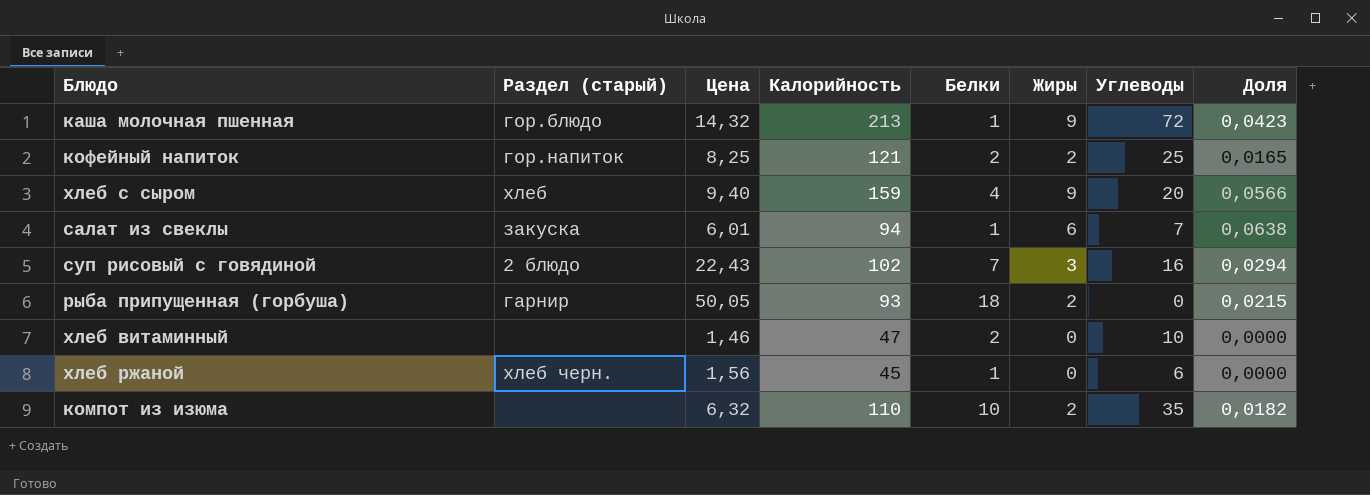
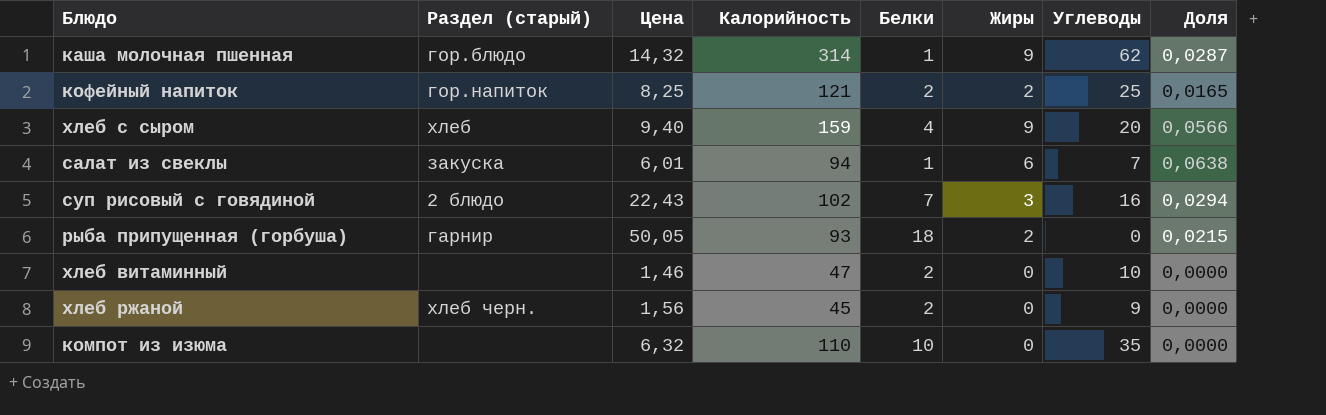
каша молочная пшенная | Калорийность: 213 -> 314
каша молочная пшенная | Углеводы: 72 -> 62
каша молочная пшенная | Доля: 0,0423 -> 0,0287
хлеб ржаной | Белки: 1 -> 2
хлеб ржаной | Углеводы: 6 -> 9
компот из изюма | Жиры: 2 -> 0
компот из изюма | Доля: 0,0182 -> 0,0000

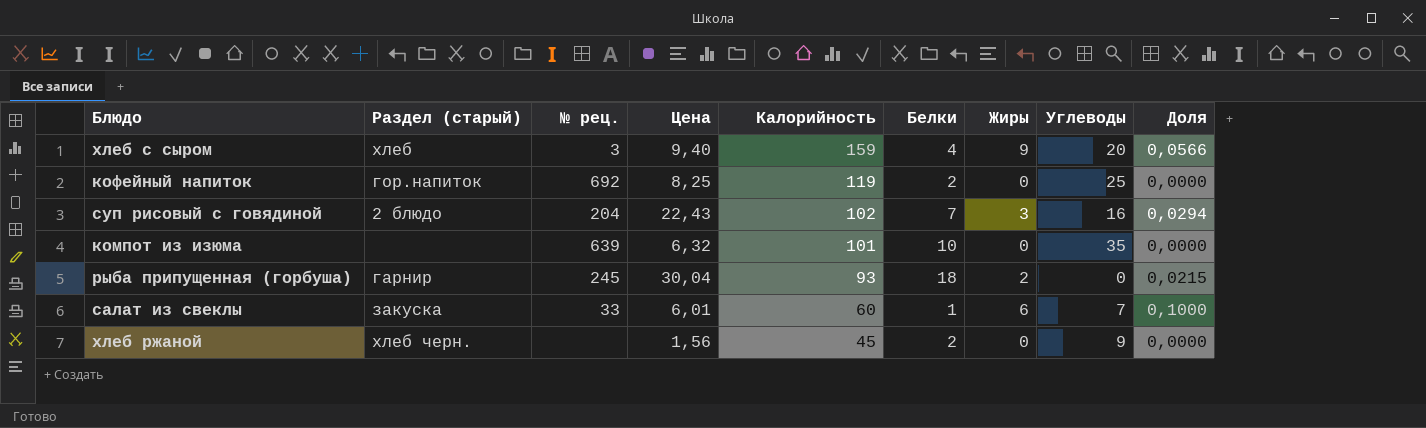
row order: none -> Калорийность descending
column № рец. | position: none -> 3
row каша молочная пшенная: гор.блюдо | 14,32 | 314 | 1 | 9 | 62 | 0,0287 -> none
row хлеб витаминный: none | 1,46 | 47 | 2 | 0 | 10 | 0,0000 -> none
кофейный напиток | Калорийность: 121 -> 119
кофейный напиток | Жиры: 2 -> 0
кофейный напиток | Доля: 0,0165 -> 0,0000
компот из изюма | Калорийность: 110 -> 101
рыба припущенная (горбуша) | Цена: 50,05 -> 30,04
салат из свеклы | Калорийность: 94 -> 60
салат из свеклы | Доля: 0,0638 -> 0,1000

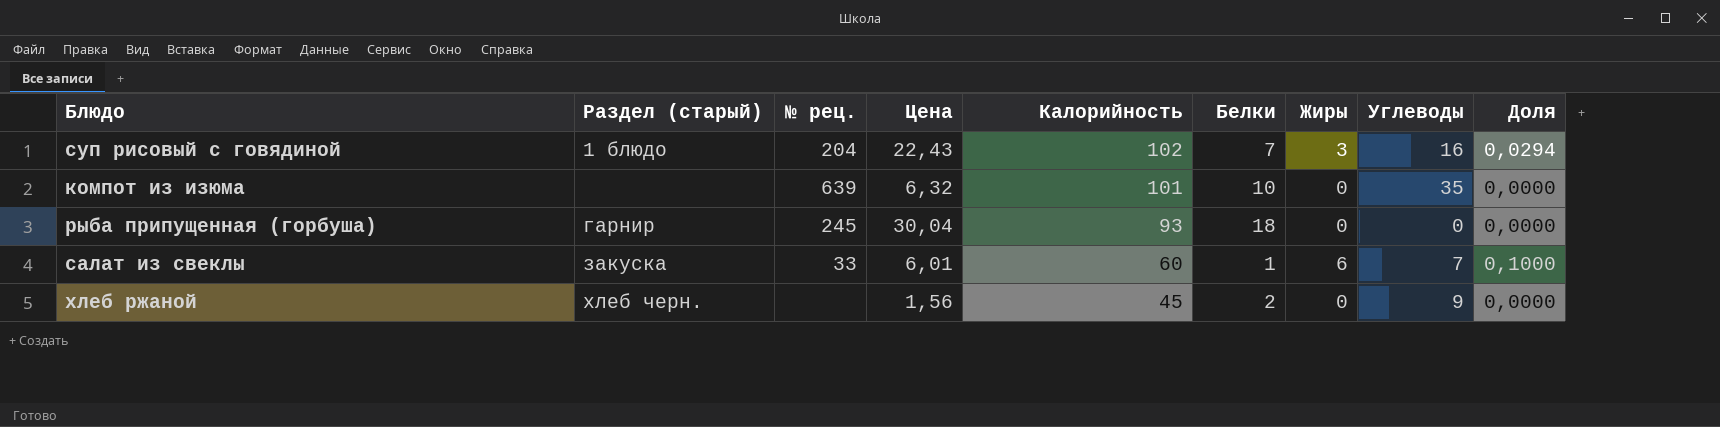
row хлеб с сыром: хлеб | 3 | 9,40 | 159 | 4 | 9 | 20 | 0,0566 -> none
row кофейный напиток: гор.напиток | 692 | 8,25 | 119 | 2 | 0 | 25 | 0,0000 -> none
суп рисовый с говядиной | Раздел (старый): 2 блюдо -> 1 блюдо
рыба припущенная (горбуша) | Жиры: 2 -> 0
рыба припущенная (горбуша) | Доля: 0,0215 -> 0,0000

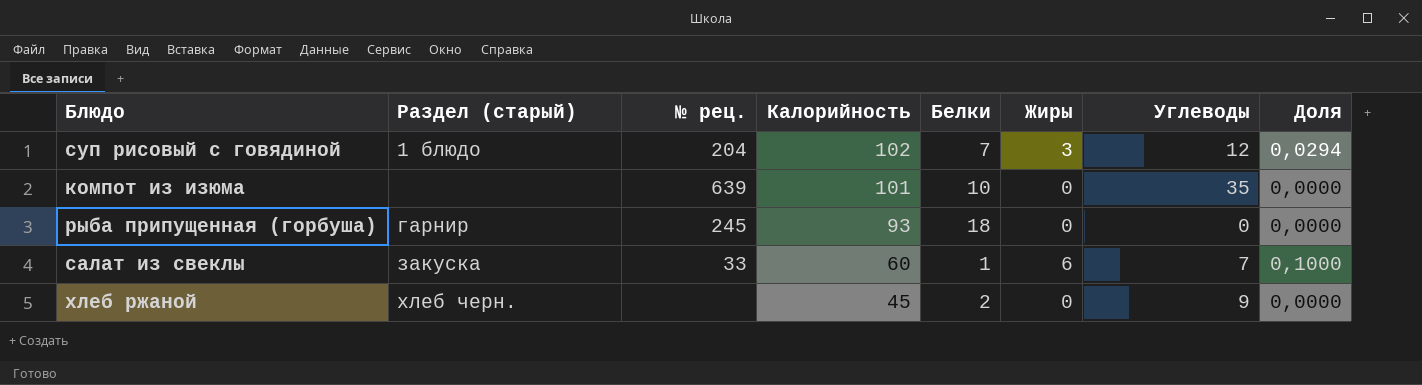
column Цена | position: 4 -> none
суп рисовый с говядиной | Углеводы: 16 -> 12

